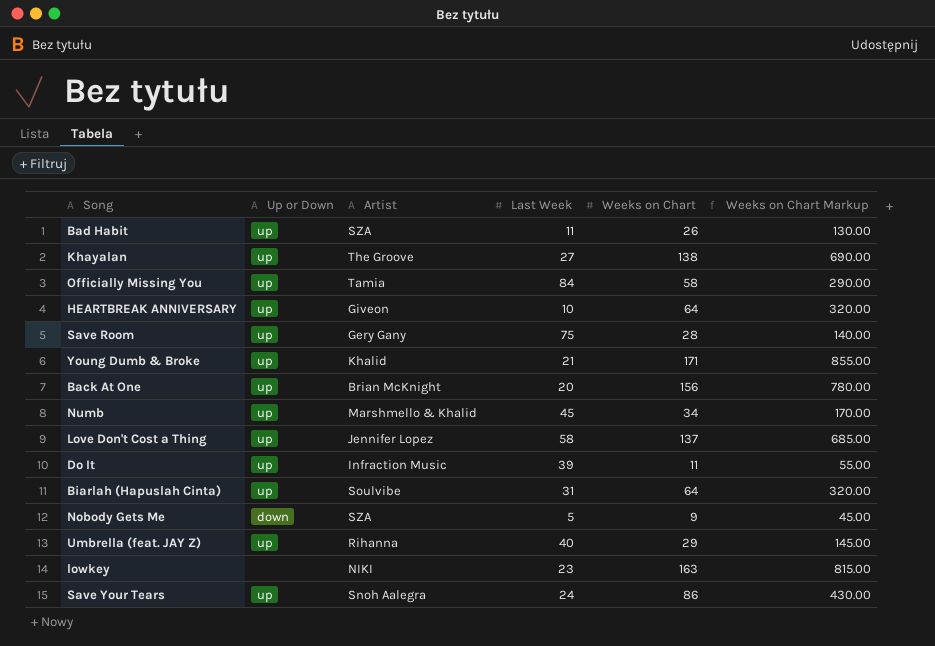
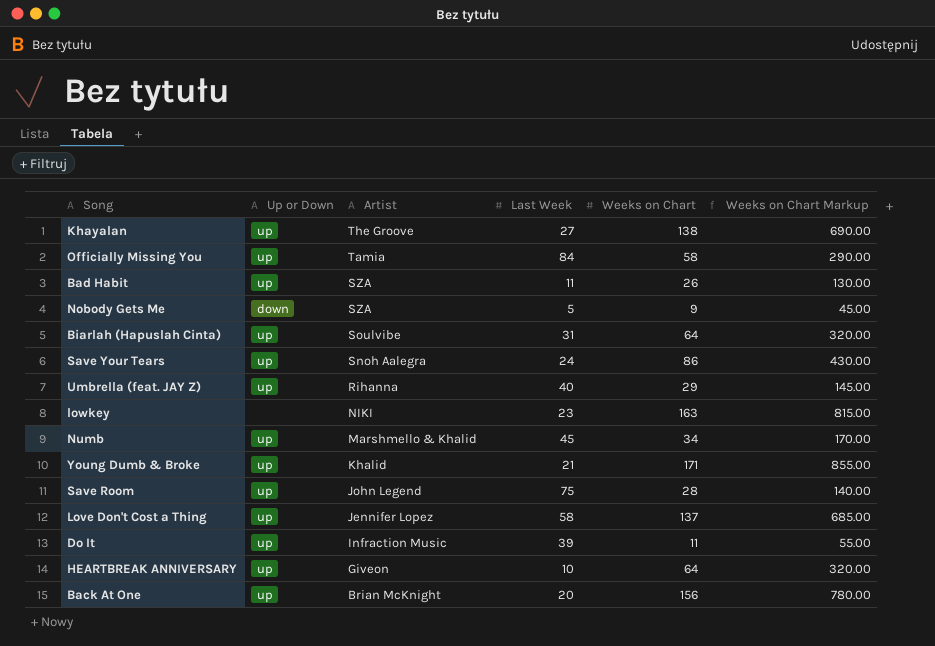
row order: none -> Artist descending
Save Room | Artist: Gery Gany -> John Legend

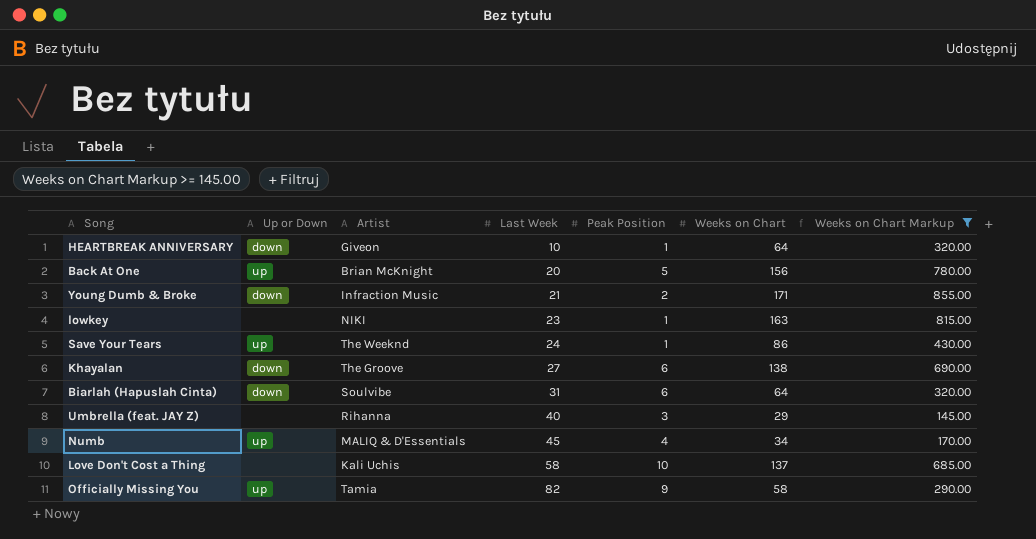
filter: none -> Weeks on Chart Markup >= 145.00
row order: Artist descending -> Last Week ascending
column Peak Position | position: none -> 5
HEARTBREAK ANNIVERSARY | Up or Down: up -> down
Young Dumb & Broke | Up or Down: up -> down
Young Dumb & Broke | Artist: Khalid -> Infraction Music
Save Your Tears | Artist: Snoh Aalegra -> The Weeknd
Khayalan | Up or Down: up -> down
Biarlah (Hapuslah Cinta) | Up or Down: up -> down
Umbrella (feat. JAY Z) | Up or Down: up -> none
Numb | Artist: Marshmello & Khalid -> MALIQ & D'Essentials
Love Don't Cost a Thing | Up or Down: up -> none
Love Don't Cost a Thing | Artist: Jennifer Lopez -> Kali Uchis
Officially Missing You | Last Week: 84 -> 82

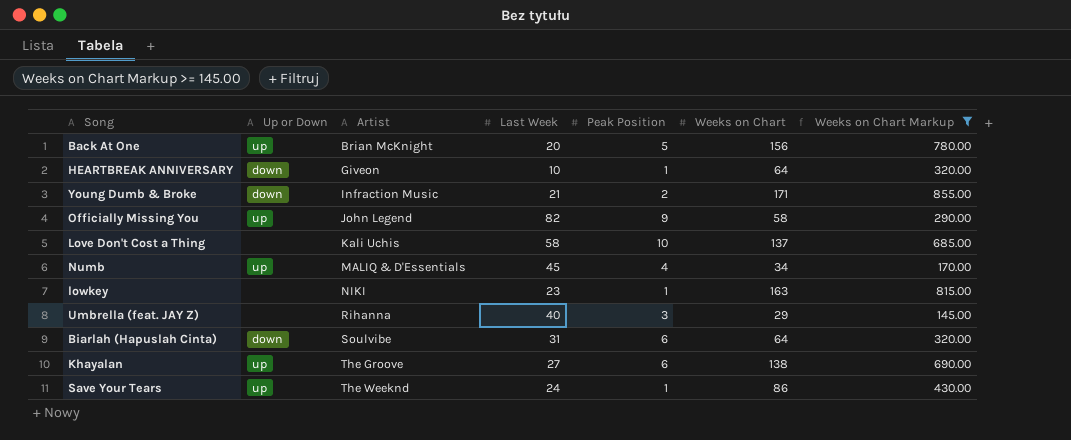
row order: Last Week ascending -> Artist ascending
Officially Missing You | Artist: Tamia -> John Legend
Khayalan | Up or Down: down -> up

